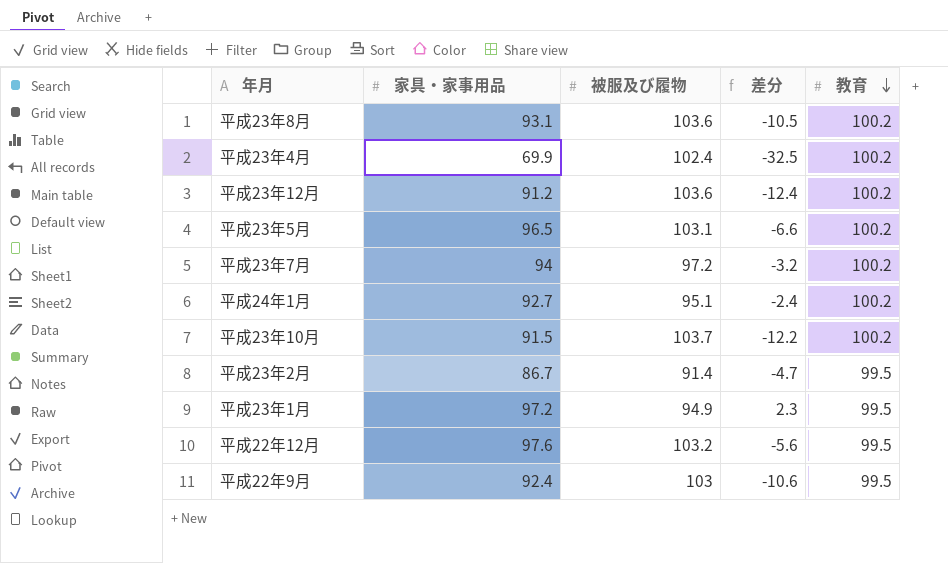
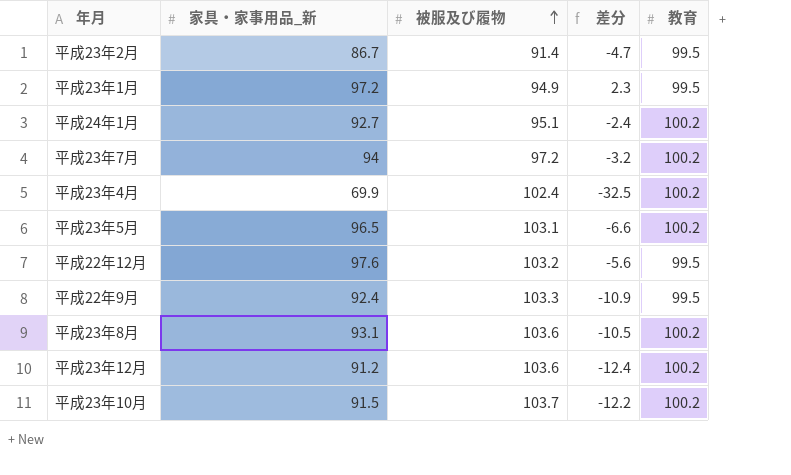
row order: 教育 descending -> 被服及び履物 ascending
column name: 家具・家事用品 -> 家具・家事用品_新
平成22年9月 | 被服及び履物: 103 -> 103.3
平成22年9月 | 差分: -10.6 -> -10.9

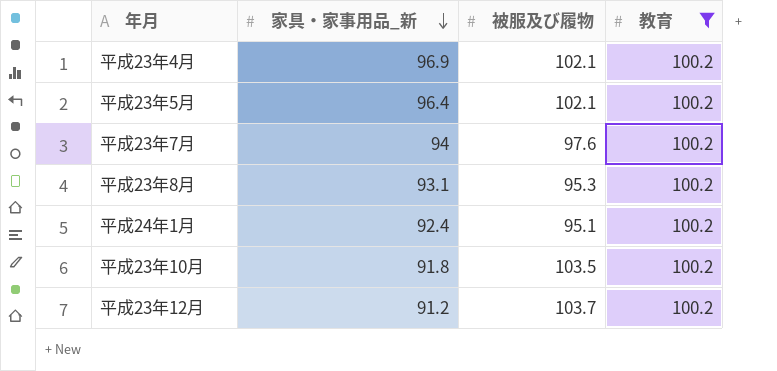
filter: none -> 教育 = 100.2
row order: 被服及び履物 ascending -> 家具・家事用品_新 descending
column 差分 | formula: [家具・家事用品_新] - [被服及び履物] -> none
平成23年4月 | 家具・家事用品_新: 69.9 -> 96.9
平成23年4月 | 被服及び履物: 102.4 -> 102.1
平成23年5月 | 家具・家事用品_新: 96.5 -> 96.4
平成23年5月 | 被服及び履物: 103.1 -> 102.1
平成23年7月 | 被服及び履物: 97.2 -> 97.6
平成23年8月 | 被服及び履物: 103.6 -> 95.3
平成24年1月 | 家具・家事用品_新: 92.7 -> 92.4
平成23年10月 | 家具・家事用品_新: 91.5 -> 91.8
平成23年10月 | 被服及び履物: 103.7 -> 103.5
平成23年12月 | 被服及び履物: 103.6 -> 103.7

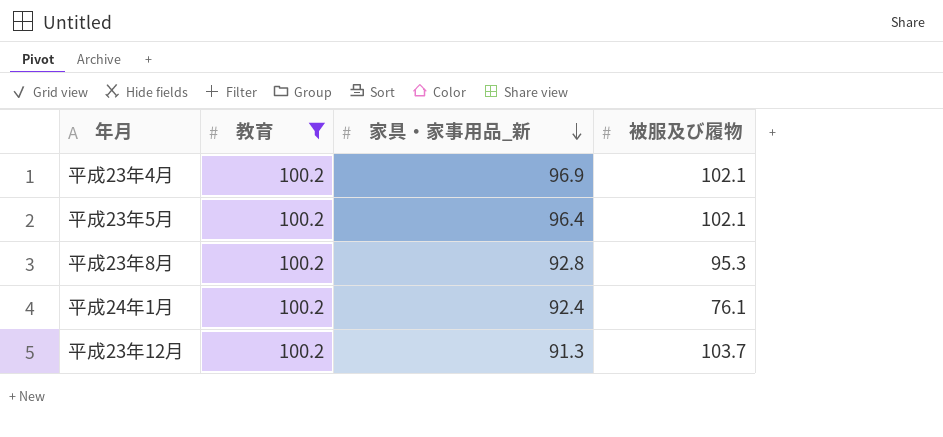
column 教育 | position: 4 -> 2
row 平成23年7月: 94 | 97.6 | 100.2 -> none
row 平成23年10月: 91.8 | 103.5 | 100.2 -> none
平成23年8月 | 家具・家事用品_新: 93.1 -> 92.8
平成24年1月 | 被服及び履物: 95.1 -> 76.1
平成23年12月 | 家具・家事用品_新: 91.2 -> 91.3

